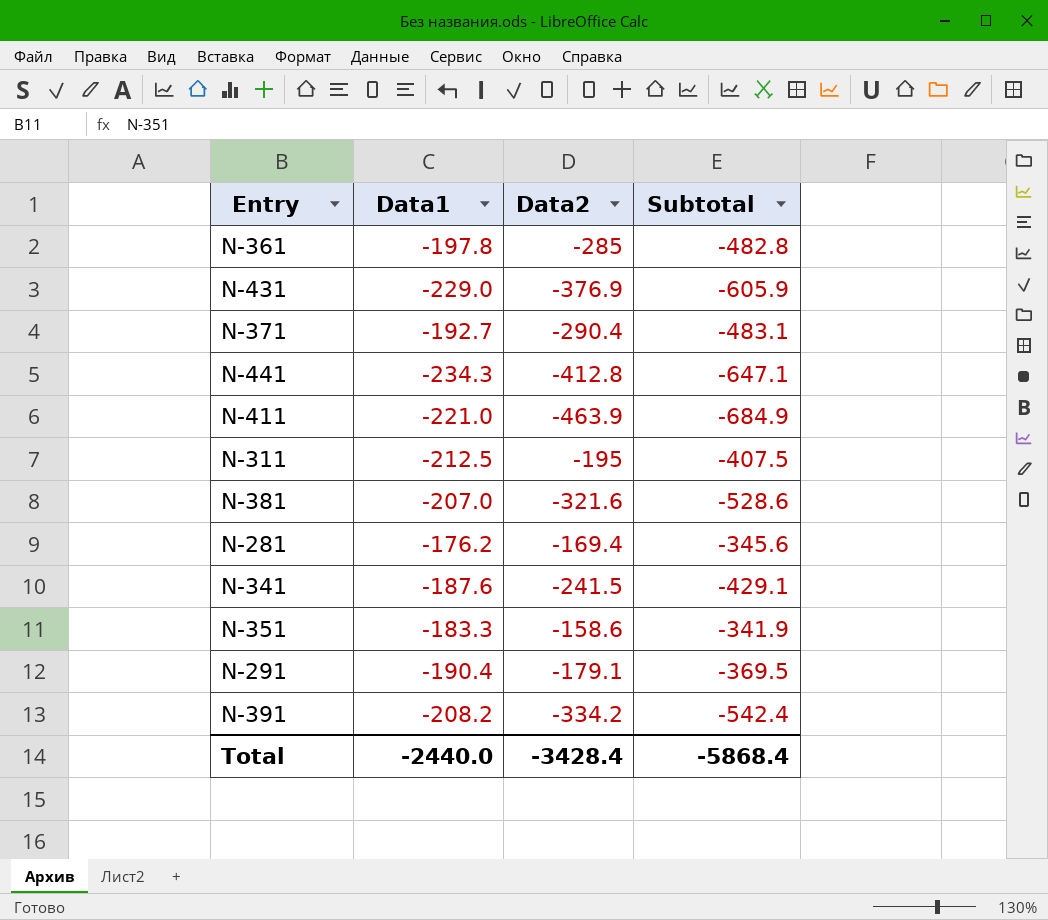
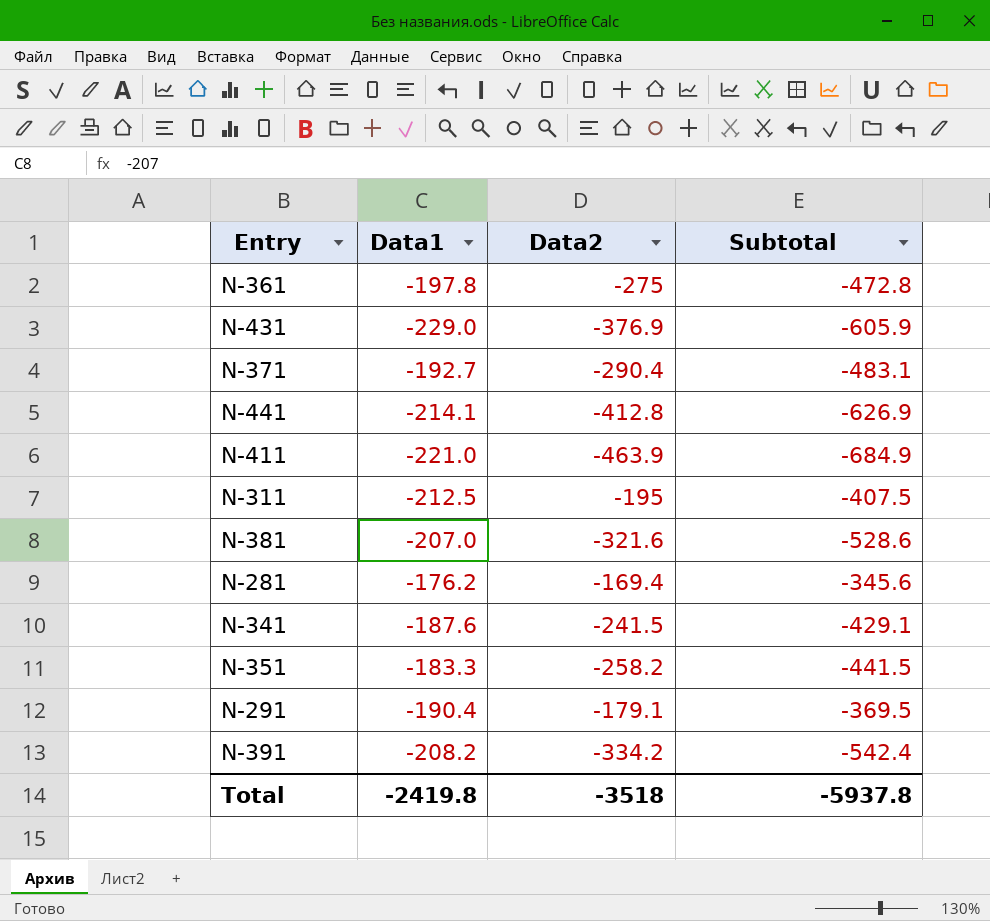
N-361 | Data2: -285 -> -275
N-361 | Subtotal: -482.8 -> -472.8
N-441 | Data1: -234.3 -> -214.1
N-441 | Subtotal: -647.1 -> -626.9
N-351 | Data2: -158.6 -> -258.2
N-351 | Subtotal: -341.9 -> -441.5
Total | Data1: -2440.0 -> -2419.8
Total | Data2: -3428.4 -> -3518
Total | Subtotal: -5868.4 -> -5937.8

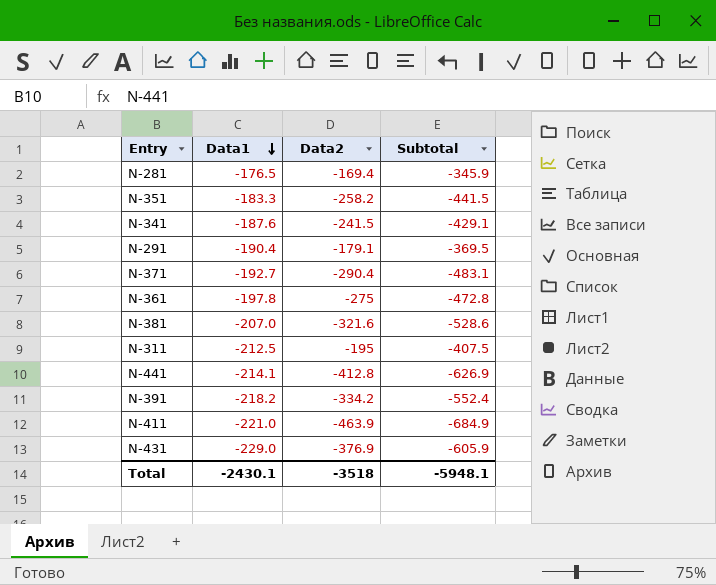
row order: none -> Data1 descending
N-281 | Data1: -176.2 -> -176.5
N-281 | Subtotal: -345.6 -> -345.9
N-391 | Data1: -208.2 -> -218.2
N-391 | Subtotal: -542.4 -> -552.4
Total | Data1: -2419.8 -> -2430.1
Total | Subtotal: -5937.8 -> -5948.1

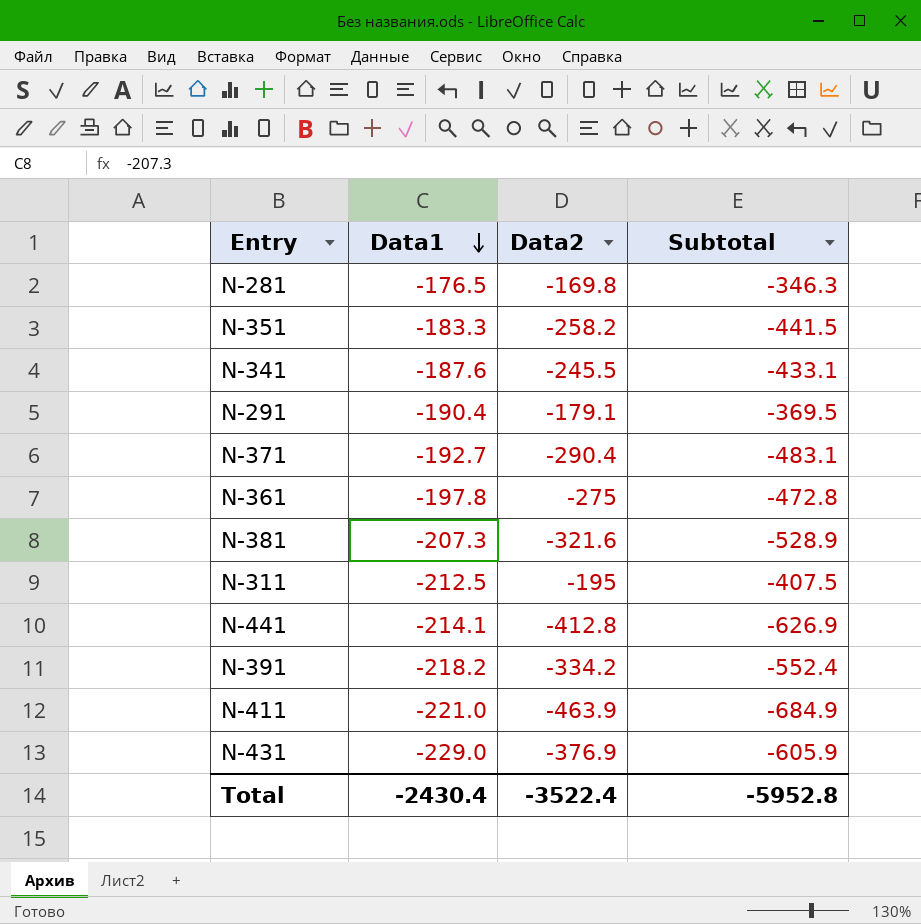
N-281 | Data2: -169.4 -> -169.8
N-281 | Subtotal: -345.9 -> -346.3
N-341 | Data2: -241.5 -> -245.5
N-341 | Subtotal: -429.1 -> -433.1
N-381 | Data1: -207.0 -> -207.3
N-381 | Subtotal: -528.6 -> -528.9
Total | Data1: -2430.1 -> -2430.4
Total | Data2: -3518 -> -3522.4
Total | Subtotal: -5948.1 -> -5952.8

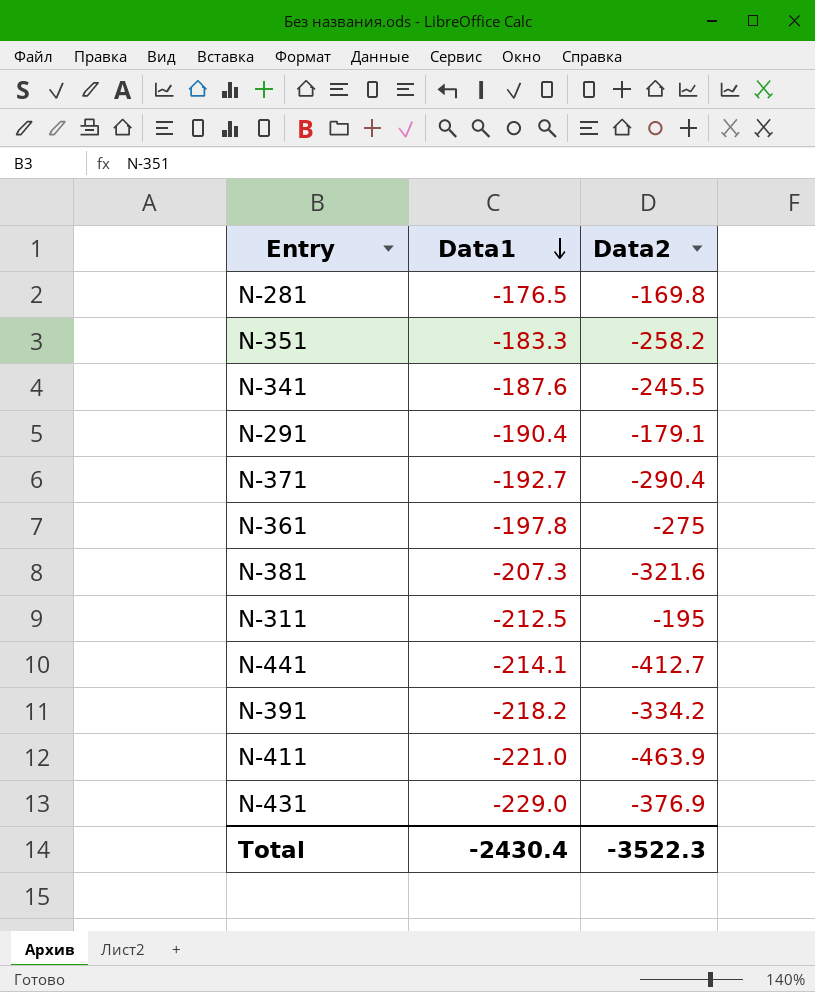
column Subtotal | formula: [Data1] + [Data2] -> none
N-441 | Data2: -412.8 -> -412.7
Total | Data2: -3522.4 -> -3522.3

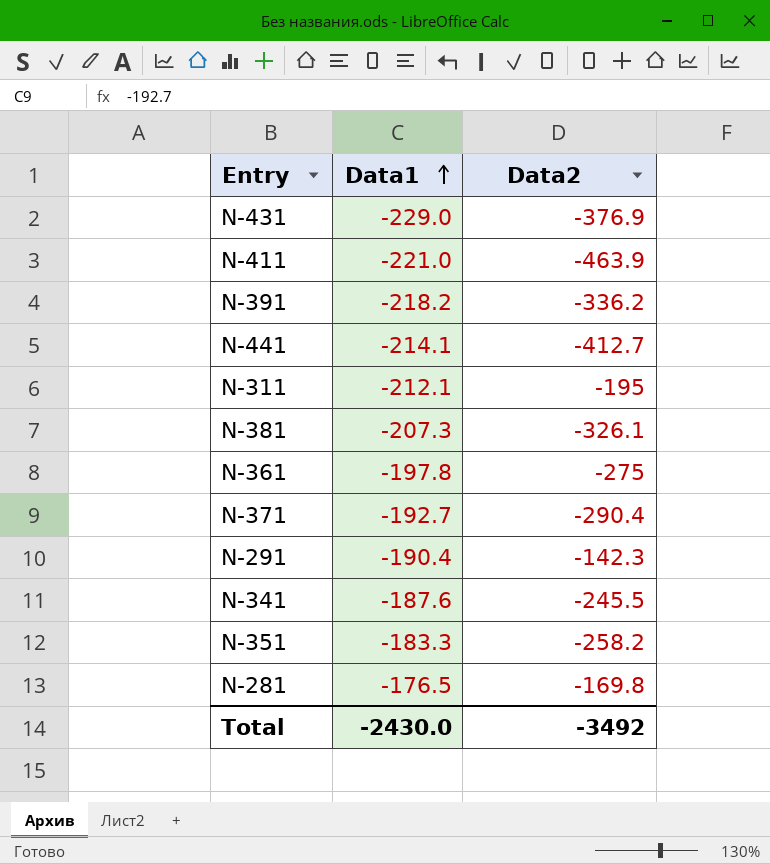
row order: Data1 descending -> Data1 ascending
N-391 | Data2: -334.2 -> -336.2
N-311 | Data1: -212.5 -> -212.1
N-381 | Data2: -321.6 -> -326.1
N-291 | Data2: -179.1 -> -142.3
Total | Data1: -2430.4 -> -2430.0
Total | Data2: -3522.3 -> -3492

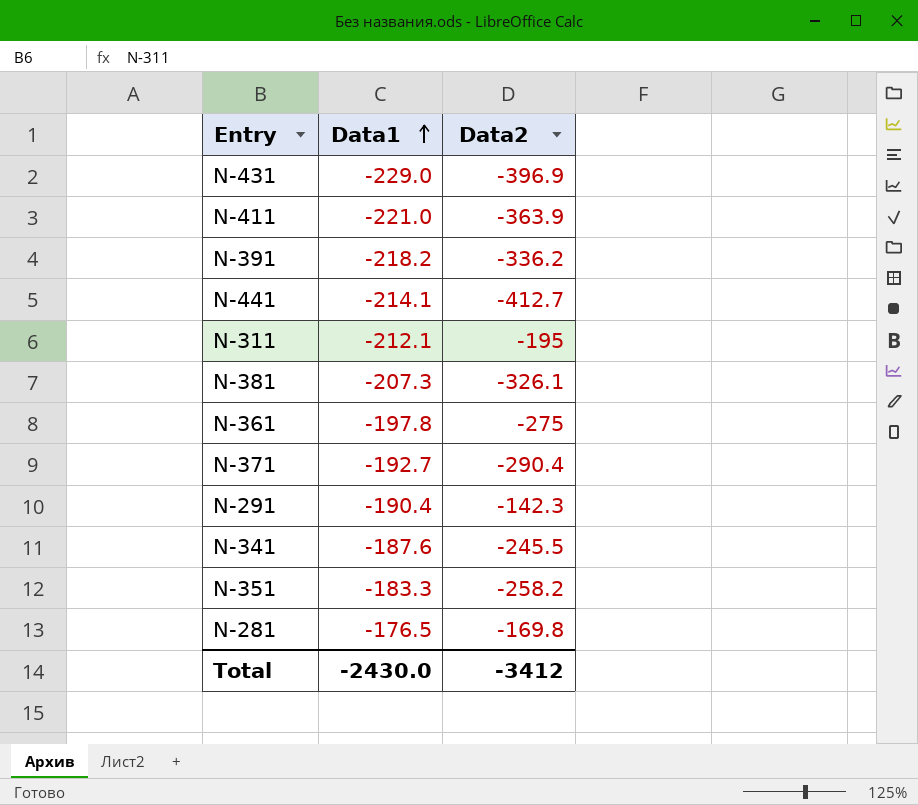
N-431 | Data2: -376.9 -> -396.9
N-411 | Data2: -463.9 -> -363.9
Total | Data2: -3492 -> -3412

